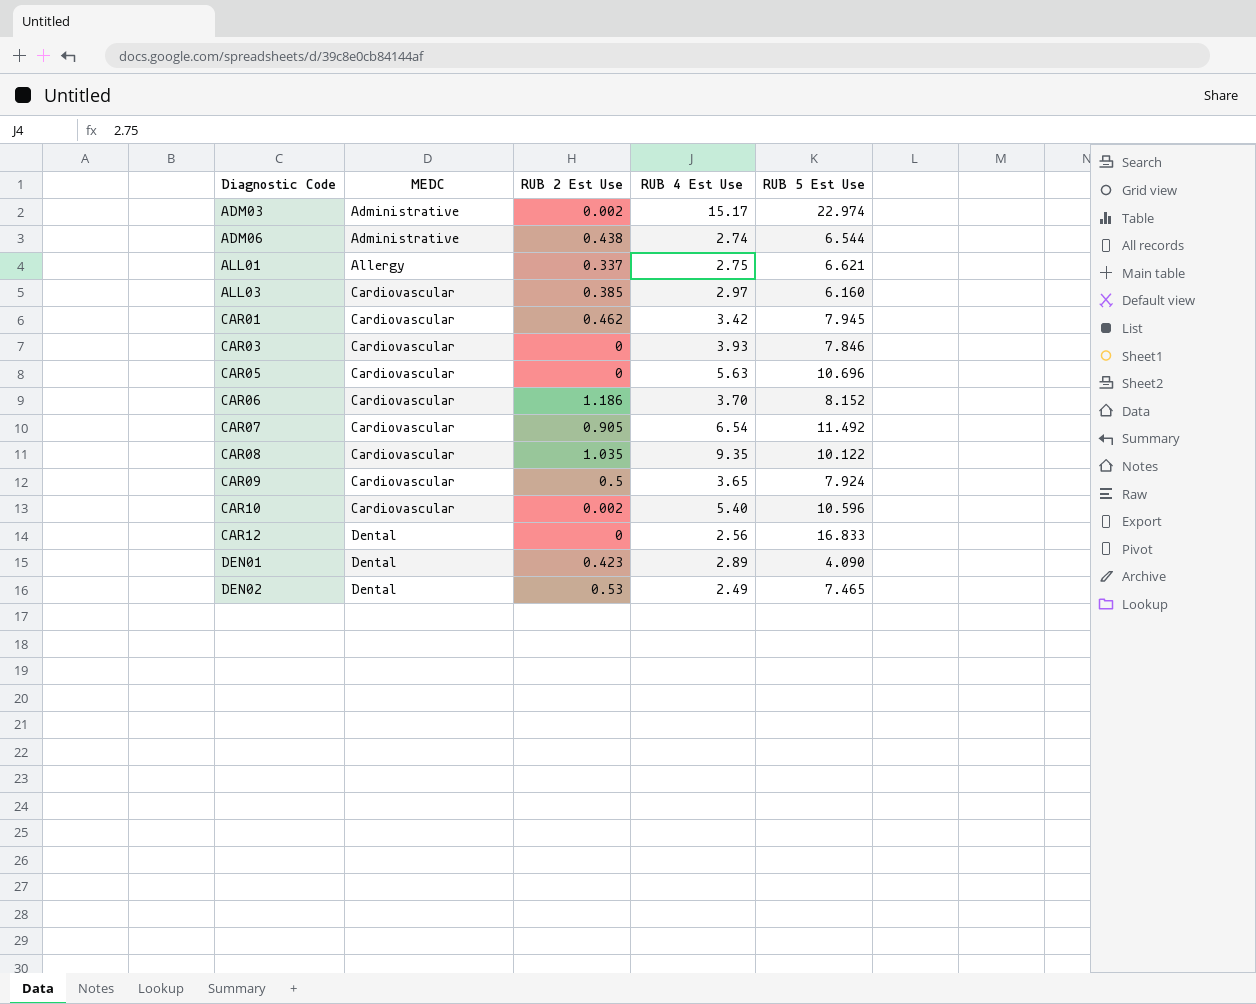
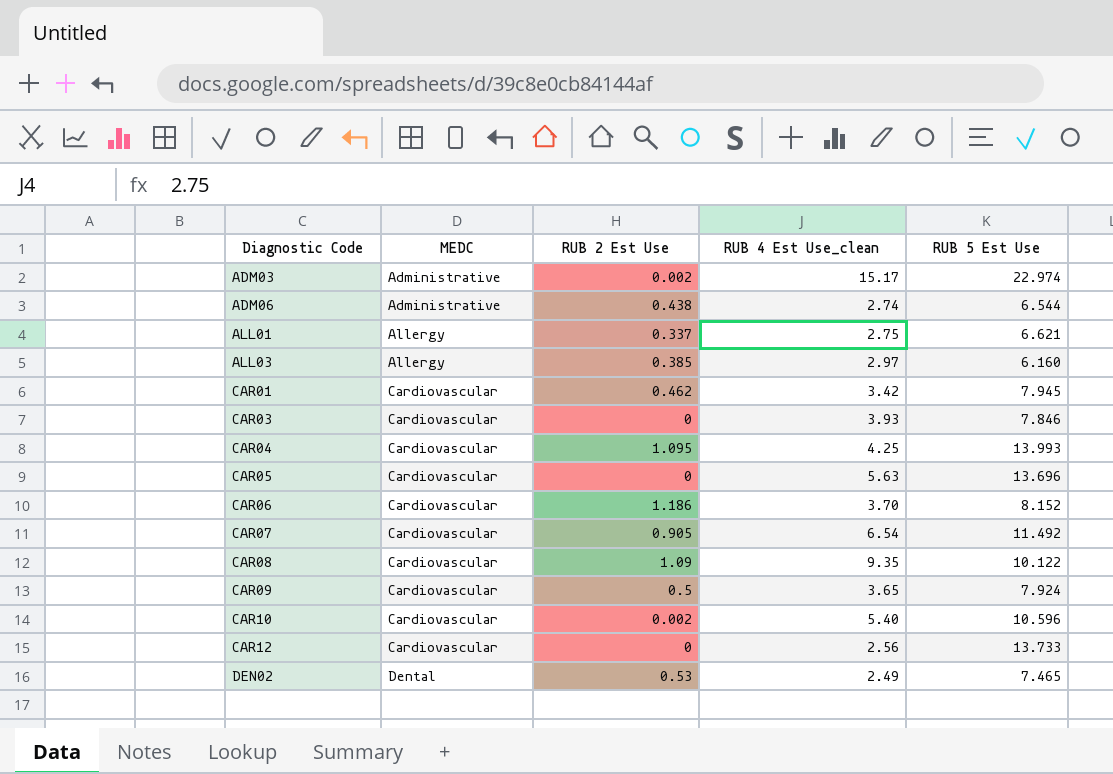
column name: RUB 4 Est Use -> RUB 4 Est Use_clean
row DEN01: Dental | 0.423 | 2.89 | 4.090 -> none
ALL03 | MEDC: Cardiovascular -> Allergy
row CAR04: none -> Cardiovascular | 1.095 | 4.25 | 13.993
CAR05 | RUB 5 Est Use: 10.696 -> 13.696
CAR08 | RUB 2 Est Use: 1.035 -> 1.09
CAR12 | MEDC: Dental -> Cardiovascular
CAR12 | RUB 5 Est Use: 16.833 -> 13.733

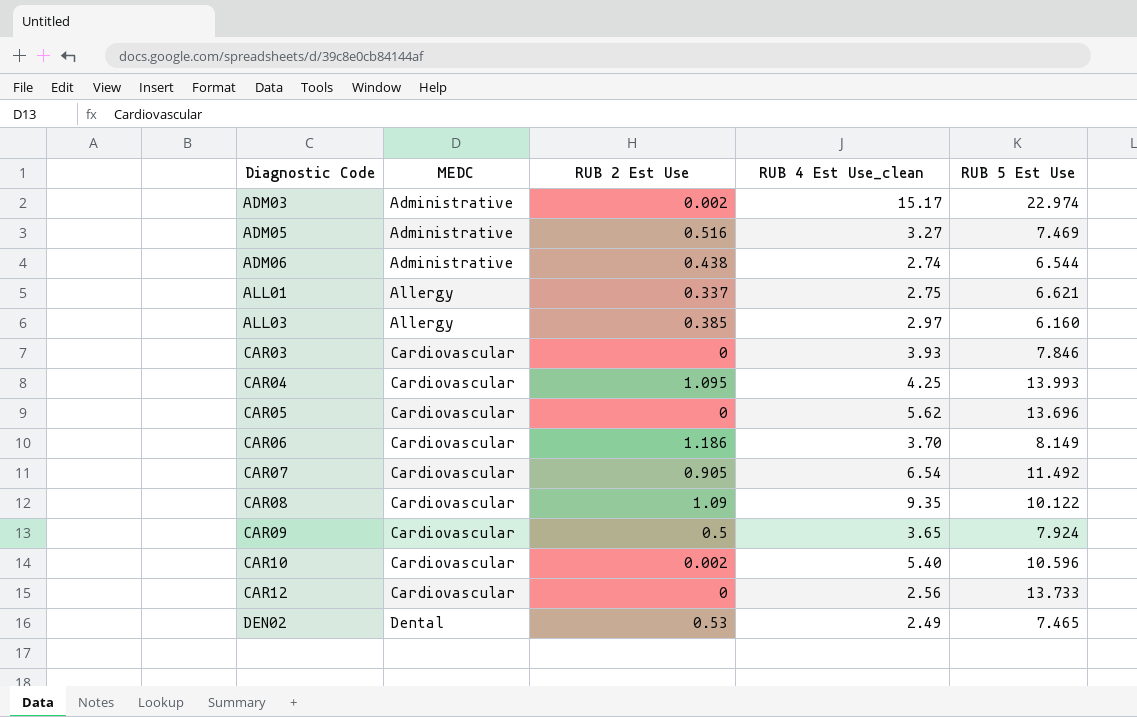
row CAR01: Cardiovascular | 0.462 | 3.42 | 7.945 -> none
row ADM05: none -> Administrative | 0.516 | 3.27 | 7.469
CAR05 | RUB 4 Est Use_clean: 5.63 -> 5.62
CAR06 | RUB 5 Est Use: 8.152 -> 8.149

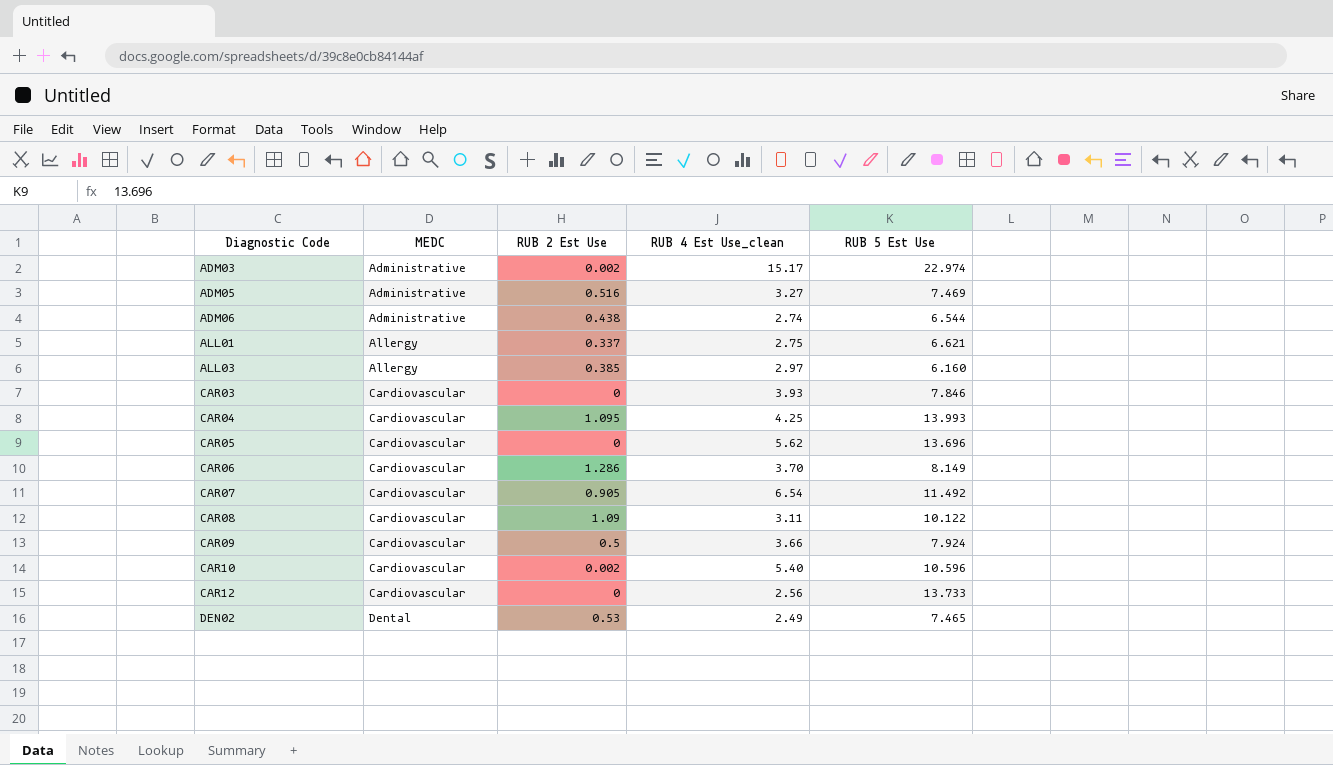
CAR06 | RUB 2 Est Use: 1.186 -> 1.286
CAR08 | RUB 4 Est Use_clean: 9.35 -> 3.11
CAR09 | RUB 4 Est Use_clean: 3.65 -> 3.66

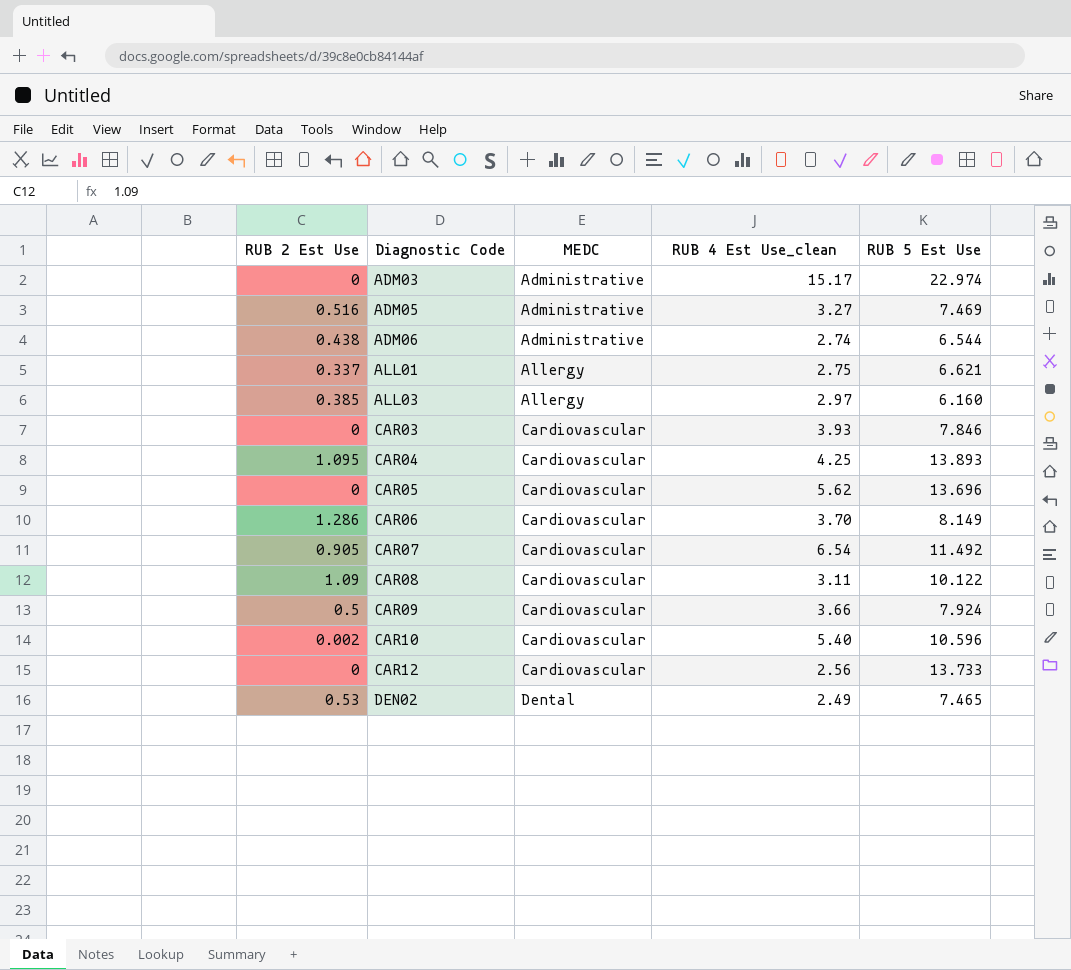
column RUB 2 Est Use | position: 3 -> 1
ADM03 | RUB 2 Est Use: 0.002 -> 0
CAR04 | RUB 5 Est Use: 13.993 -> 13.893

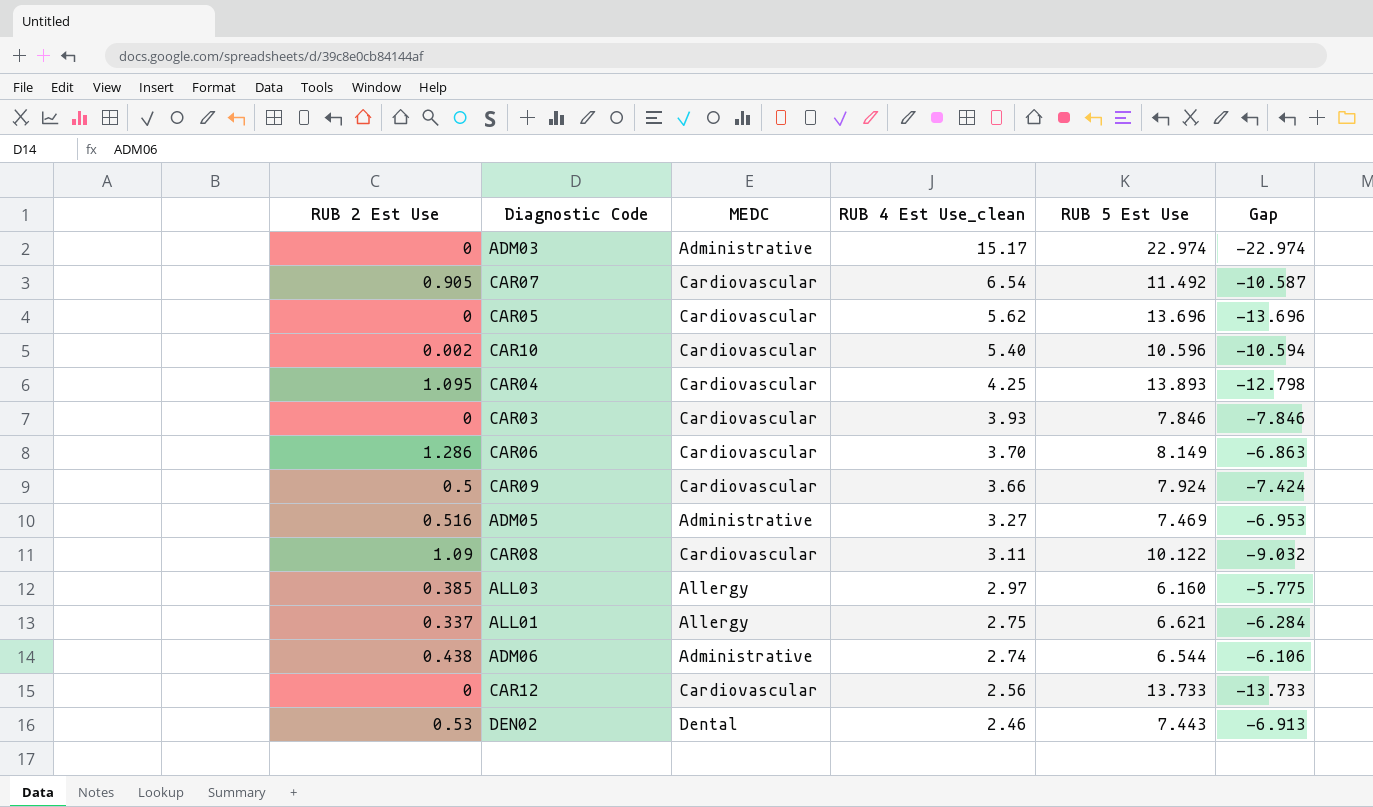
row order: Diagnostic Code ascending -> RUB 4 Est Use_clean descending
column Gap | formula: none -> [RUB 2 Est Use] - [RUB 5 Est Use]
DEN02 | RUB 4 Est Use_clean: 2.49 -> 2.46
DEN02 | RUB 5 Est Use: 7.465 -> 7.443

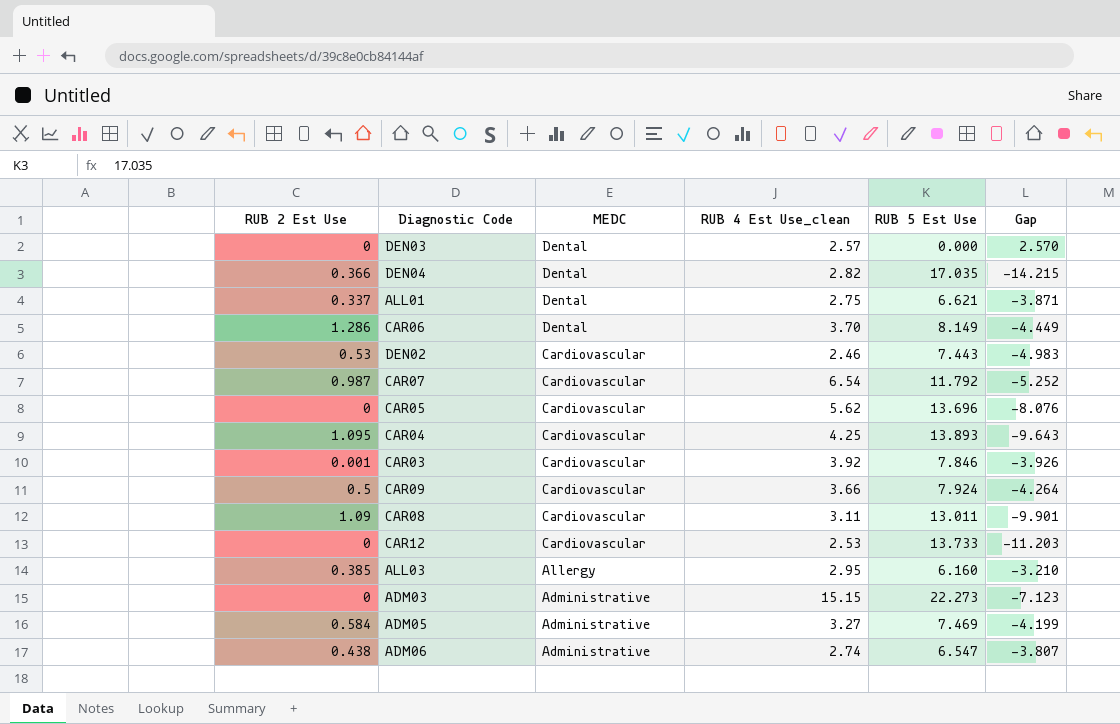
row order: RUB 4 Est Use_clean descending -> MEDC descending
column Gap | formula: [RUB 2 Est Use] - [RUB 5 Est Use] -> [RUB 4 Est Use_clean] - [RUB 5 Est Use]
row CAR10: 0.002 | Cardiovascular | 5.40 | 10.596 | -10.594 -> none
row DEN03: none -> 0 | Dental | 2.57 | 0.000 | 2.570
row DEN04: none -> 0.366 | Dental | 2.82 | 17.035 | -14.215
ALL01 | MEDC: Allergy -> Dental
CAR06 | MEDC: Cardiovascular -> Dental
DEN02 | MEDC: Dental -> Cardiovascular
CAR07 | RUB 2 Est Use: 0.905 -> 0.987
CAR07 | RUB 5 Est Use: 11.492 -> 11.792
CAR03 | RUB 2 Est Use: 0 -> 0.001
CAR03 | RUB 4 Est Use_clean: 3.93 -> 3.92
CAR08 | RUB 5 Est Use: 10.122 -> 13.011
CAR12 | RUB 4 Est Use_clean: 2.56 -> 2.53
ALL03 | RUB 4 Est Use_clean: 2.97 -> 2.95
ADM03 | RUB 4 Est Use_clean: 15.17 -> 15.15
ADM03 | RUB 5 Est Use: 22.974 -> 22.273
ADM05 | RUB 2 Est Use: 0.516 -> 0.584
ADM06 | RUB 5 Est Use: 6.544 -> 6.547

